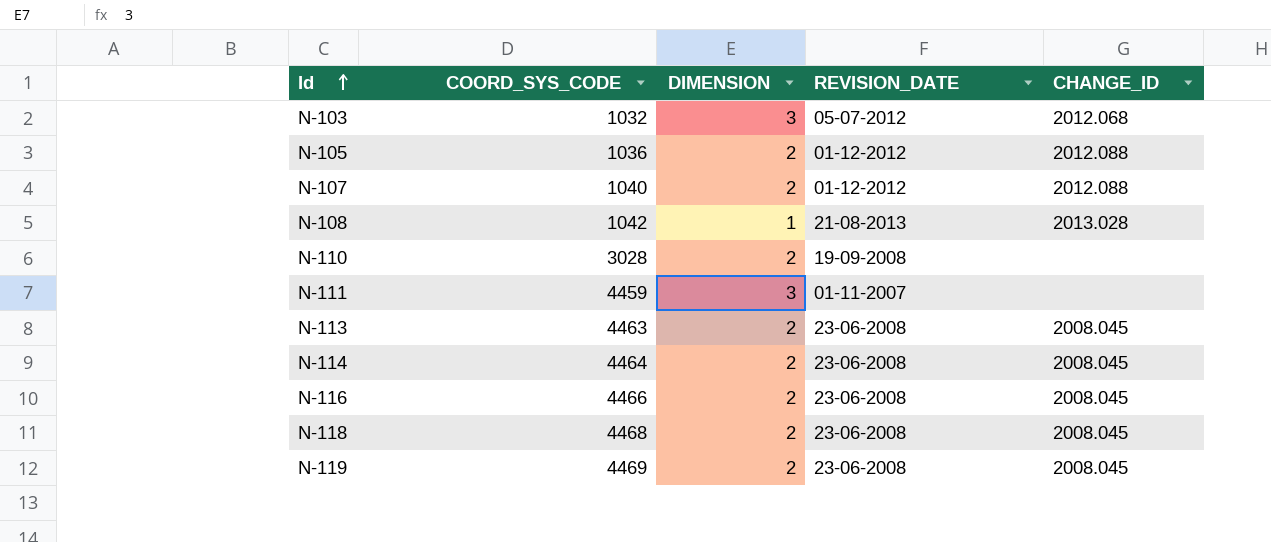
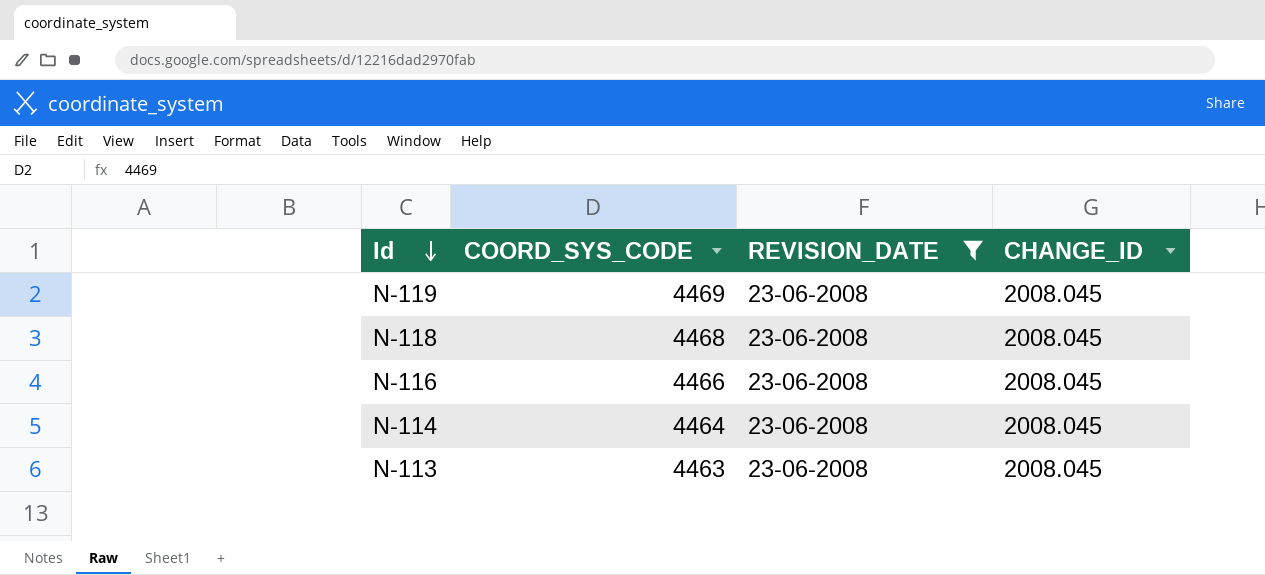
filter: none -> REVISION_DATE = 23-06-2008
row order: Id ascending -> Id descending
column DIMENSION | position: 3 -> none

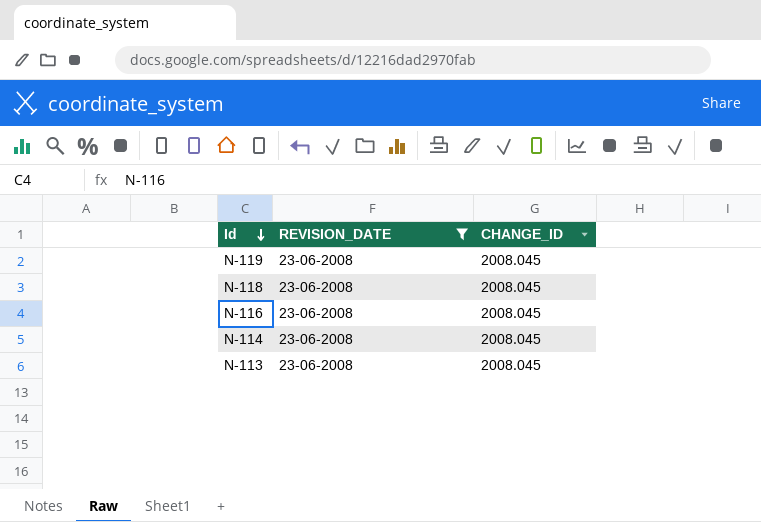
column COORD_SYS_CODE | position: 2 -> none

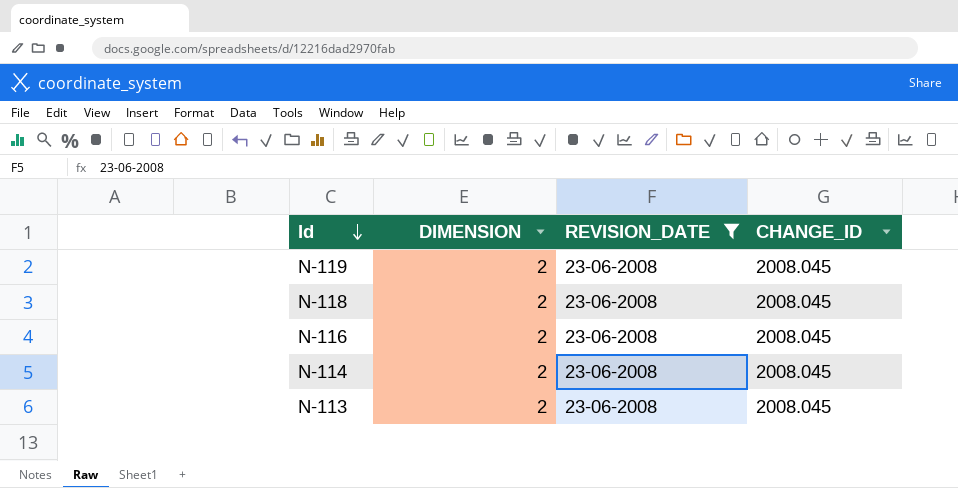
column DIMENSION | position: none -> 2

